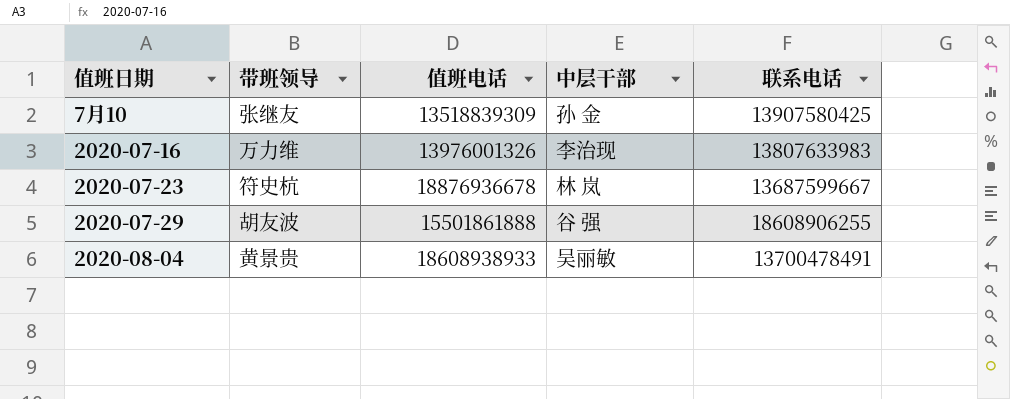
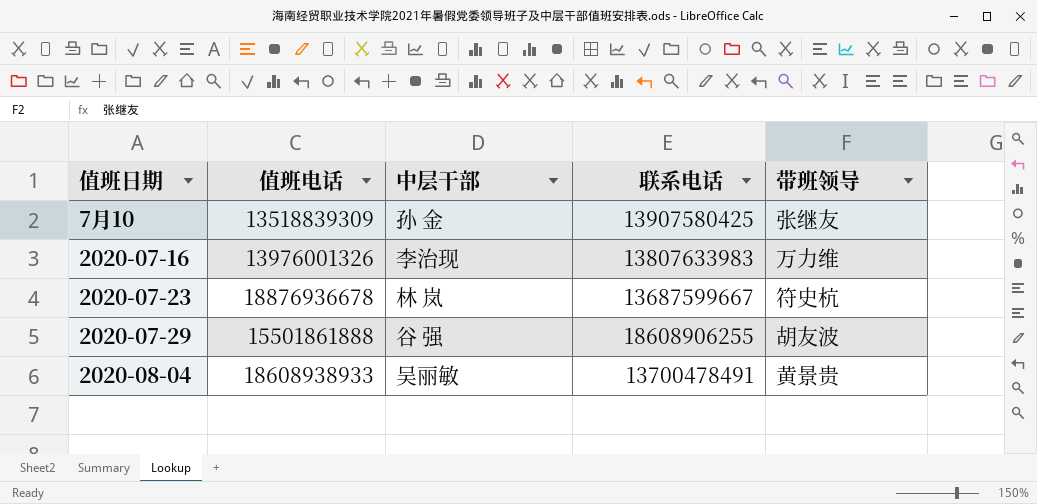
column 带班领导 | position: 2 -> 5

